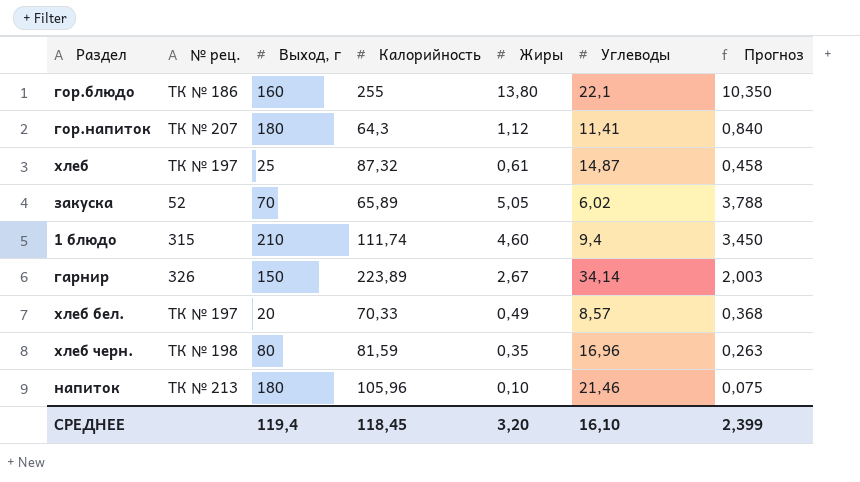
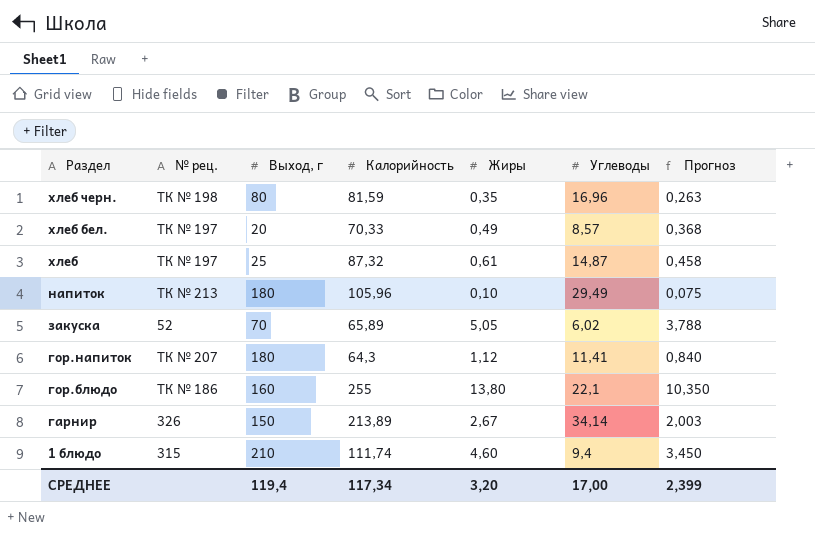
row order: none -> Раздел descending
напиток | Углеводы: 21,46 -> 29,49
гарнир | Калорийность: 223,89 -> 213,89
СРЕДНЕЕ | Калорийность: 118,45 -> 117,34
СРЕДНЕЕ | Углеводы: 16,10 -> 17,00

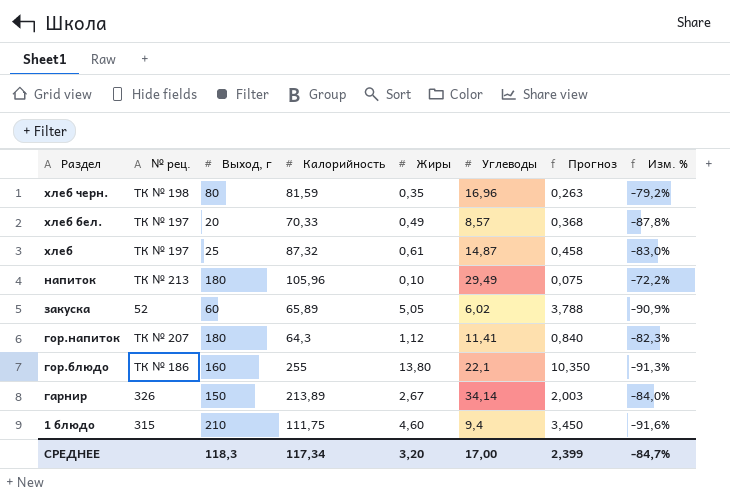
column Изм. % | formula: none -> ([Углеводы] - [Калорийность]) / [Калорийность]
закуска | Выход, г: 70 -> 60
1 блюдо | Калорийность: 111,74 -> 111,75
СРЕДНЕЕ | Выход, г: 119,4 -> 118,3

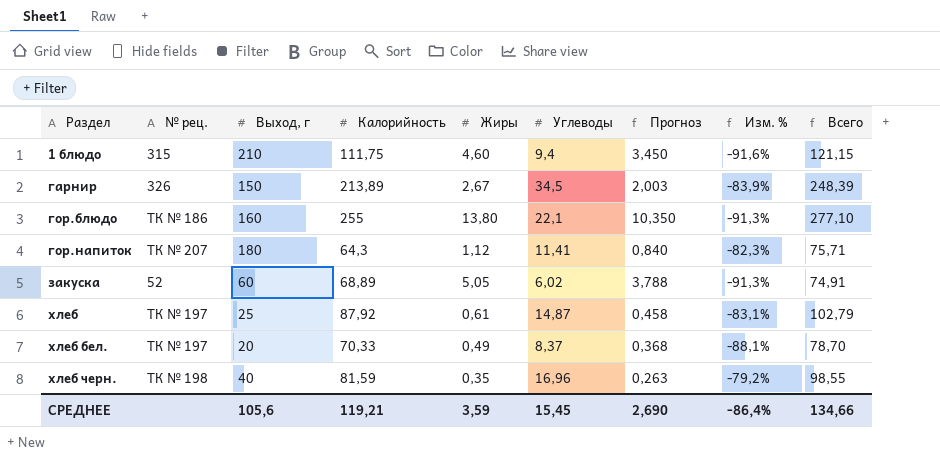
row order: Раздел descending -> Раздел ascending
column Всего | formula: none -> [Калорийность] + [Углеводы]
row напиток: ТК № 213 | 180 | 105,96 | 0,10 | 29,49 | 0,075 | -72,2% -> none
гарнир | Углеводы: 34,14 -> 34,5
гарнир | Изм. %: -84,0% -> -83,9%
закуска | Калорийность: 65,89 -> 68,89
закуска | Изм. %: -90,9% -> -91,3%
хлеб | Калорийность: 87,32 -> 87,92
хлеб | Изм. %: -83,0% -> -83,1%
хлеб бел. | Углеводы: 8,57 -> 8,37
хлеб бел. | Изм. %: -87,8% -> -88,1%
хлеб черн. | Выход, г: 80 -> 40
СРЕДНЕЕ | Выход, г: 118,3 -> 105,6
СРЕДНЕЕ | Калорийность: 117,34 -> 119,21
СРЕДНЕЕ | Жиры: 3,20 -> 3,59
СРЕДНЕЕ | Углеводы: 17,00 -> 15,45
СРЕДНЕЕ | Прогноз: 2,399 -> 2,690
СРЕДНЕЕ | Изм. %: -84,7% -> -86,4%

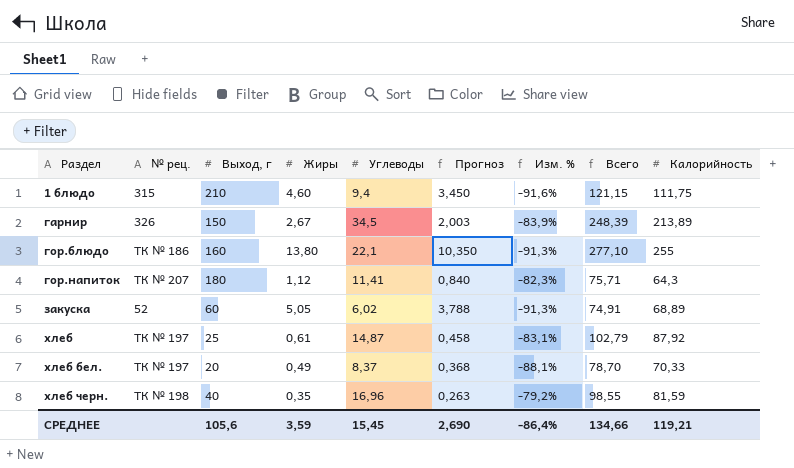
column Калорийность | position: 4 -> 9

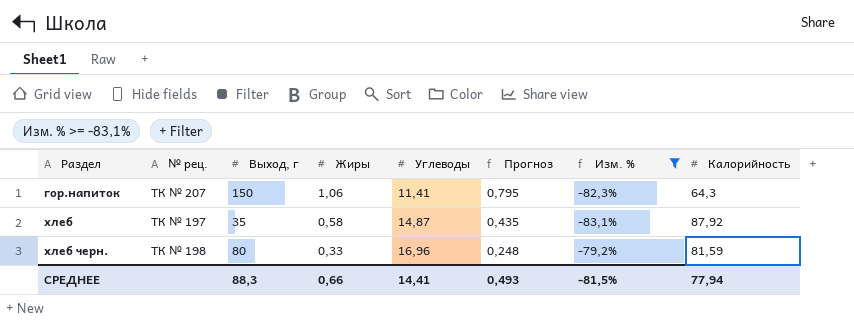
filter: none -> Изм. % >= -83,1%
column Всего | formula: [Углеводы] + [Калорийность] -> none
гор.напиток | Выход, г: 180 -> 150
гор.напиток | Жиры: 1,12 -> 1,06
гор.напиток | Прогноз: 0,840 -> 0,795
хлеб | Выход, г: 25 -> 35
хлеб | Жиры: 0,61 -> 0,58
хлеб | Прогноз: 0,458 -> 0,435
хлеб черн. | Выход, г: 40 -> 80
хлеб черн. | Жиры: 0,35 -> 0,33
хлеб черн. | Прогноз: 0,263 -> 0,248
СРЕДНЕЕ | Выход, г: 105,6 -> 88,3
СРЕДНЕЕ | Жиры: 3,59 -> 0,66
СРЕДНЕЕ | Углеводы: 15,45 -> 14,41
СРЕДНЕЕ | Прогноз: 2,690 -> 0,493
СРЕДНЕЕ | Изм. %: -86,4% -> -81,5%
СРЕДНЕЕ | Калорийность: 119,21 -> 77,94

